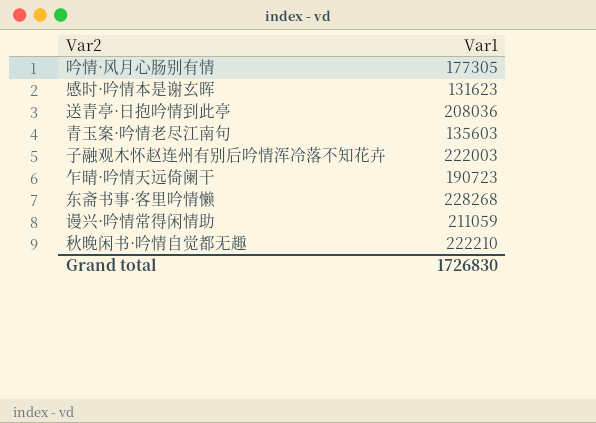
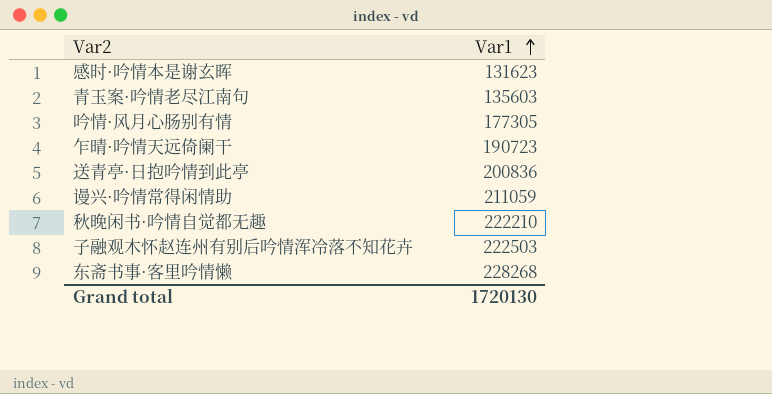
row order: none -> Var1 ascending
送青亭·日抱吟情到此亭 | Var1: 208036 -> 200836
子融观木怀赵连州有别后吟情浑冷落不知花卉 | Var1: 222003 -> 222503
Grand total | Var1: 1726830 -> 1720130

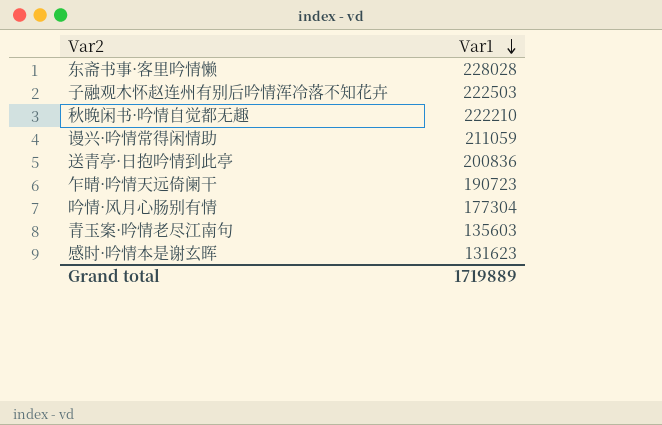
row order: Var1 ascending -> Var1 descending
东斋书事·客里吟情懒 | Var1: 228268 -> 228028
吟情·风月心肠别有情 | Var1: 177305 -> 177304
Grand total | Var1: 1720130 -> 1719889

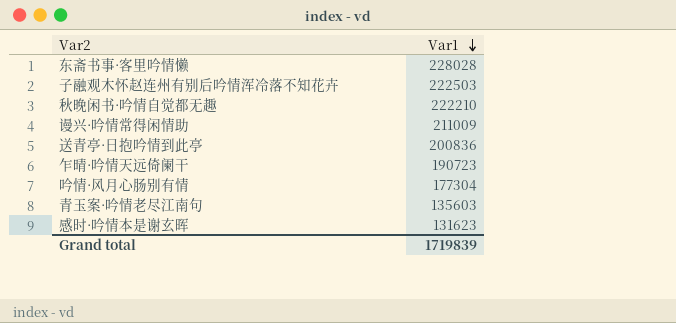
谩兴·吟情常得闲情助 | Var1: 211059 -> 211009
Grand total | Var1: 1719889 -> 1719839

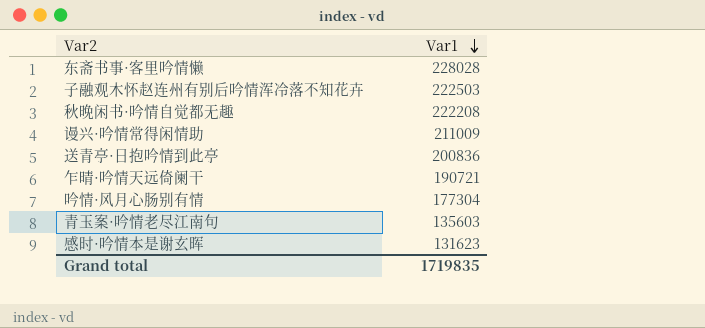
秋晚闲书·吟情自觉都无趣 | Var1: 222210 -> 222208
乍晴·吟情天远倚阑干 | Var1: 190723 -> 190721
Grand total | Var1: 1719839 -> 1719835

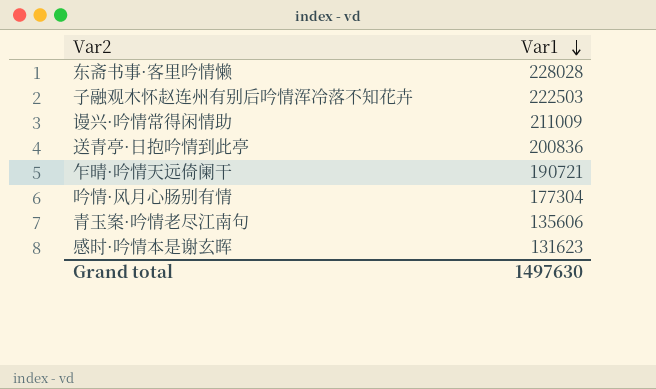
row 秋晚闲书·吟情自觉都无趣: 222208 -> none
青玉案·吟情老尽江南句 | Var1: 135603 -> 135606
Grand total | Var1: 1719835 -> 1497630

